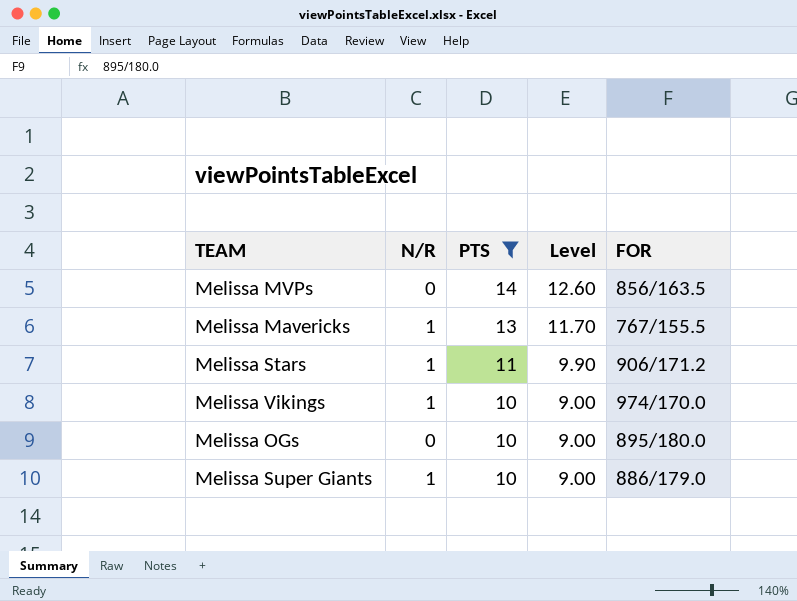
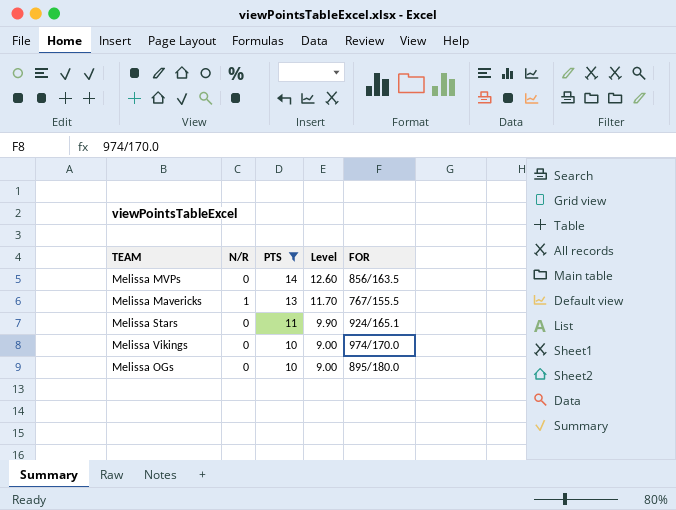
row Melissa Super Giants: 1 | 10 | 9.00 | 886/179.0 -> none
Melissa Stars | N/R: 1 -> 0
Melissa Stars | FOR: 906/171.2 -> 924/165.1
Melissa Vikings | N/R: 1 -> 0

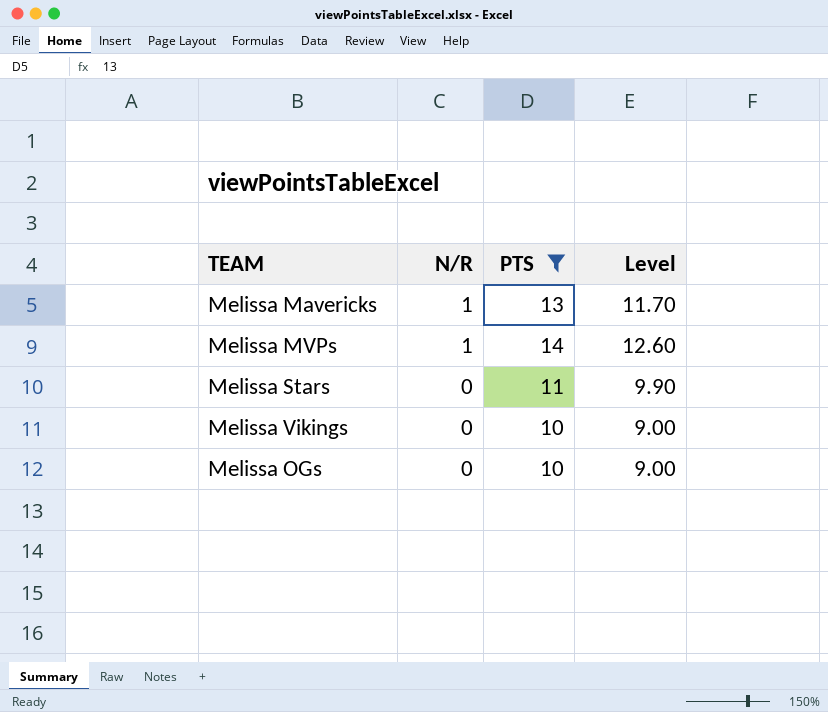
row order: PTS descending -> N/R descending
column FOR | position: 5 -> none
Melissa MVPs | N/R: 0 -> 1

